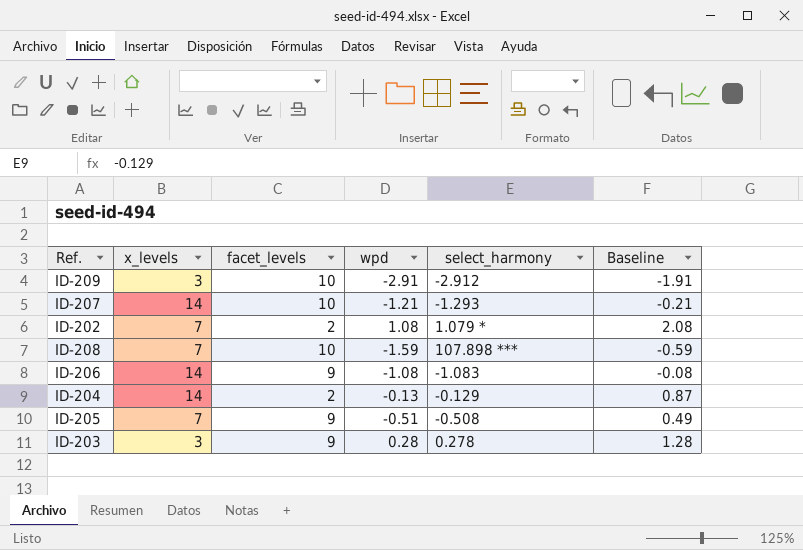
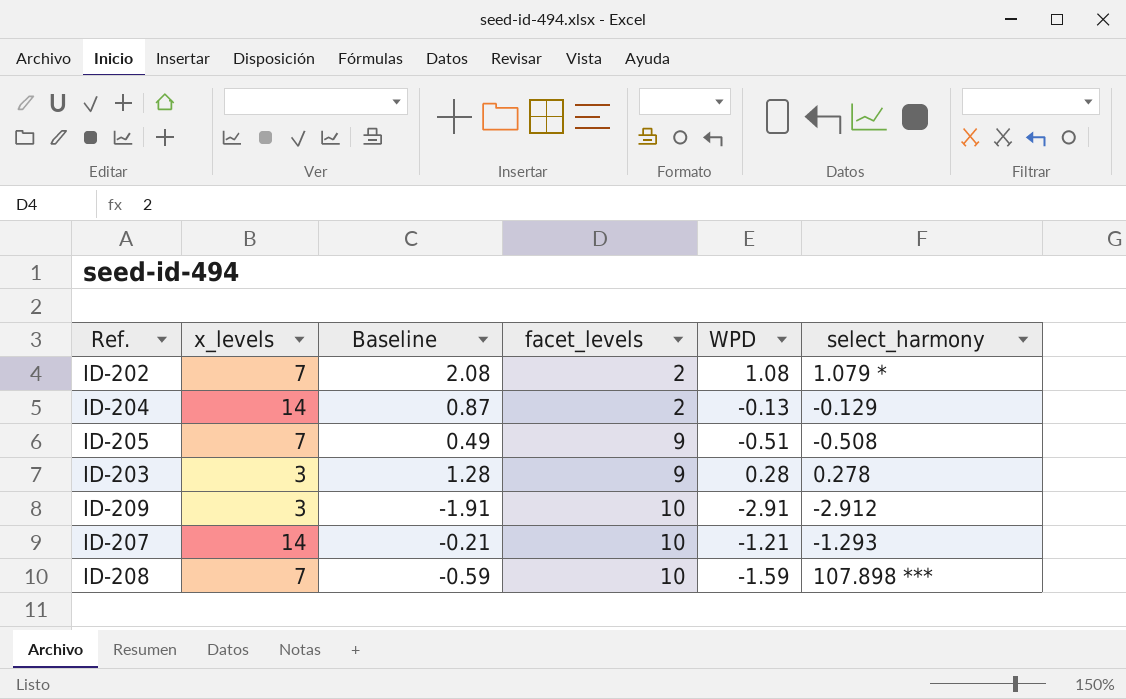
row order: none -> facet_levels ascending
column Baseline | position: 6 -> 3
column name: wpd -> WPD
row ID-206: 14 | 9 | -1.08 | -1.083 | -0.08 -> none

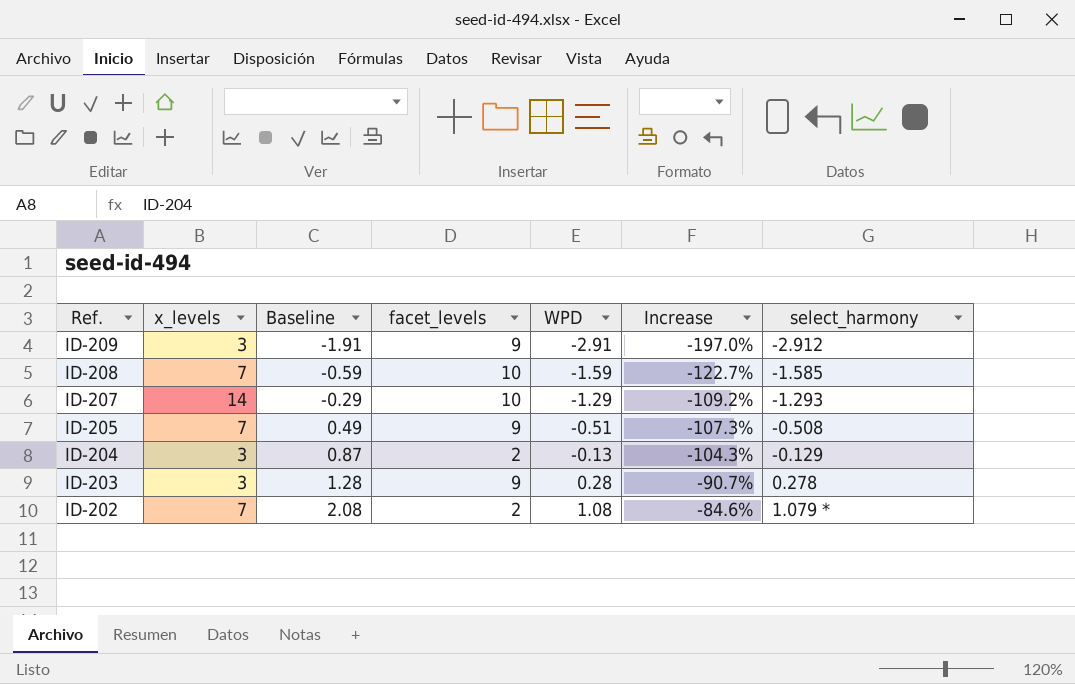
row order: facet_levels ascending -> Ref. descending
column Increase | formula: none -> ([WPD] - [x_levels]) / [x_levels]
ID-209 | facet_levels: 10 -> 9
ID-208 | select_harmony: 107.898 *** -> -1.585
ID-207 | Baseline: -0.21 -> -0.29
ID-207 | WPD: -1.21 -> -1.29
ID-204 | x_levels: 14 -> 3

